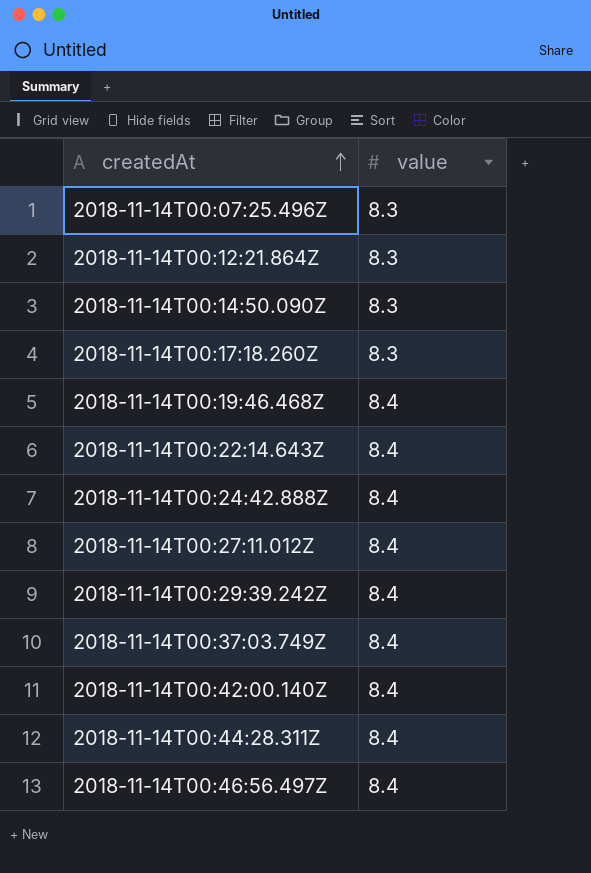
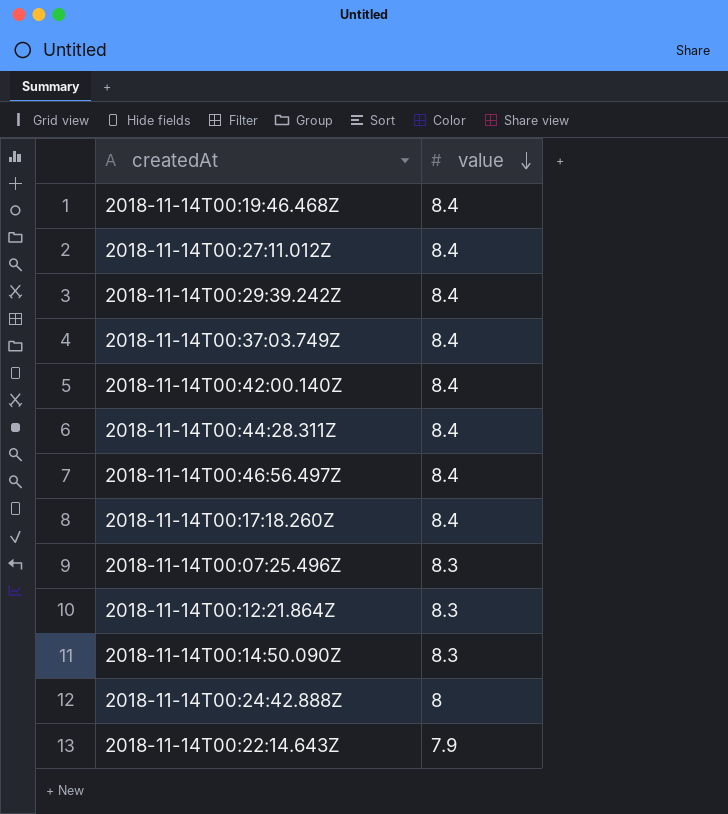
row order: createdAt ascending -> value descending
2018-11-14T00:17:18.260Z | value: 8.3 -> 8.4
2018-11-14T00:24:42.888Z | value: 8.4 -> 8
2018-11-14T00:22:14.643Z | value: 8.4 -> 7.9

